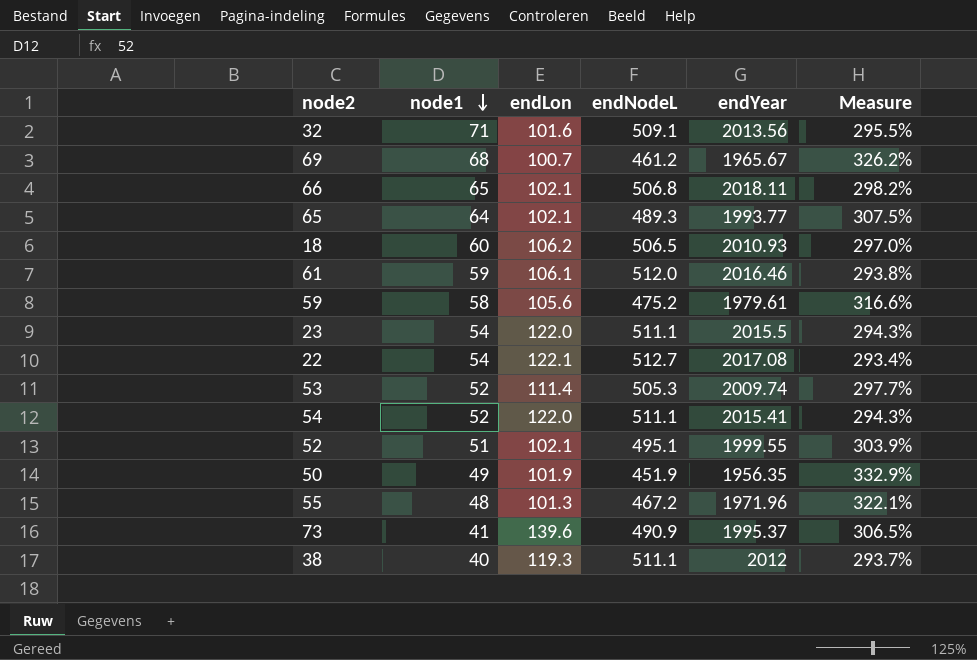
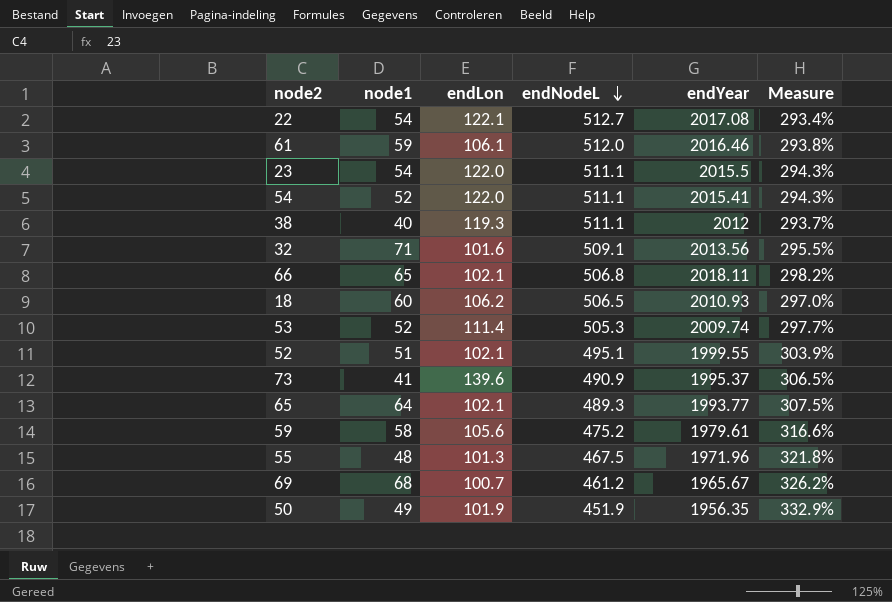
row order: node1 descending -> endNodeL descending
55 | endNodeL: 467.2 -> 467.5
55 | Measure: 322.1% -> 321.8%

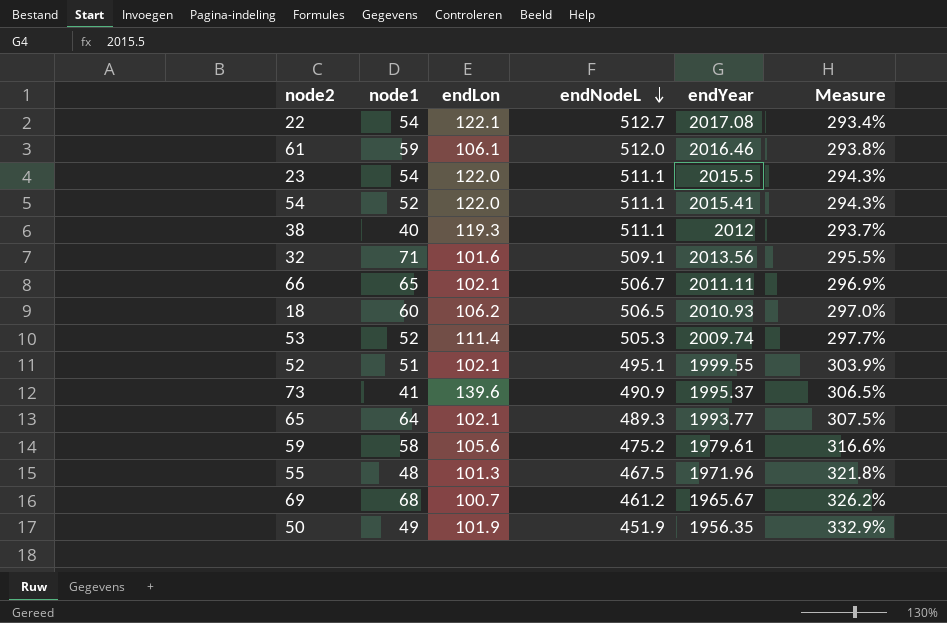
66 | endNodeL: 506.8 -> 506.7
66 | endYear: 2018.11 -> 2011.11
66 | Measure: 298.2% -> 296.9%

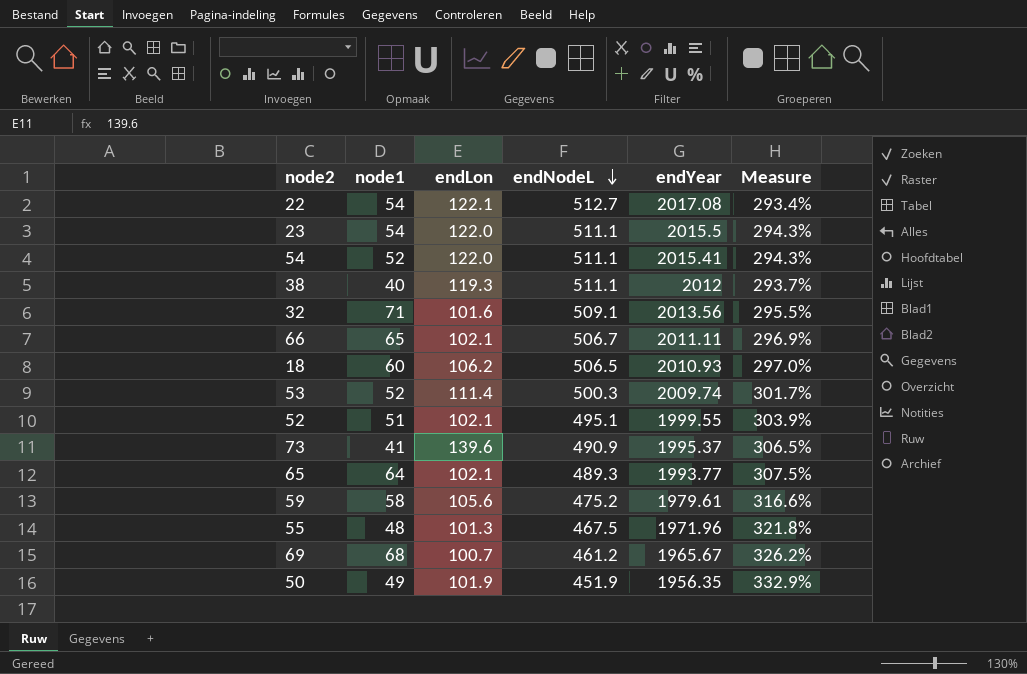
row 61: 59 | 106.1 | 512.0 | 2016.46 | 293.8% -> none
53 | endNodeL: 505.3 -> 500.3
53 | Measure: 297.7% -> 301.7%

